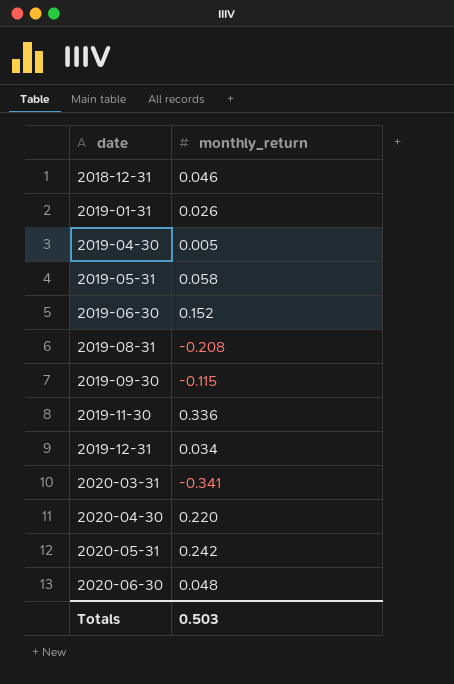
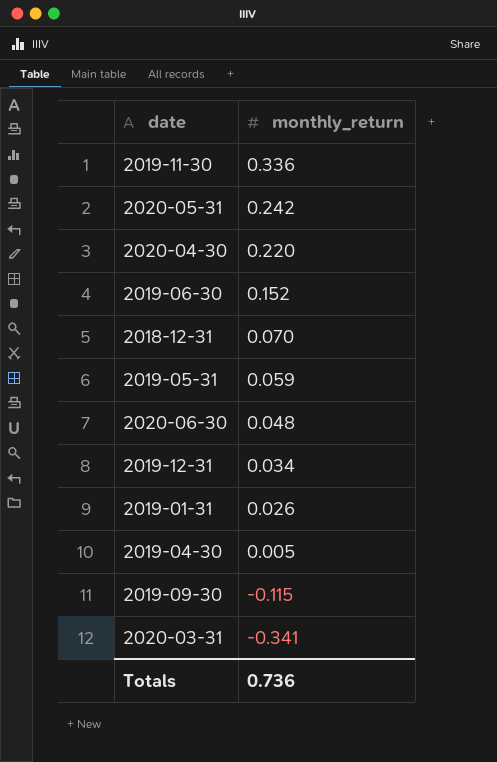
row order: date ascending -> monthly_return descending
row 2019-08-31: -0.208 -> none
2018-12-31 | monthly_return: 0.046 -> 0.070
2019-05-31 | monthly_return: 0.058 -> 0.059
Totals | monthly_return: 0.503 -> 0.736

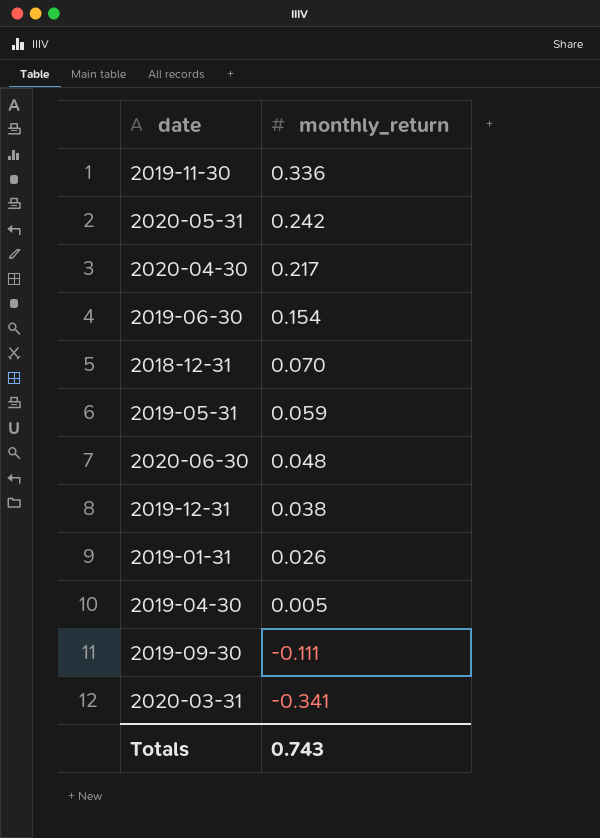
2020-04-30 | monthly_return: 0.220 -> 0.217
2019-06-30 | monthly_return: 0.152 -> 0.154
2019-12-31 | monthly_return: 0.034 -> 0.038
2019-09-30 | monthly_return: -0.115 -> -0.111
Totals | monthly_return: 0.736 -> 0.743

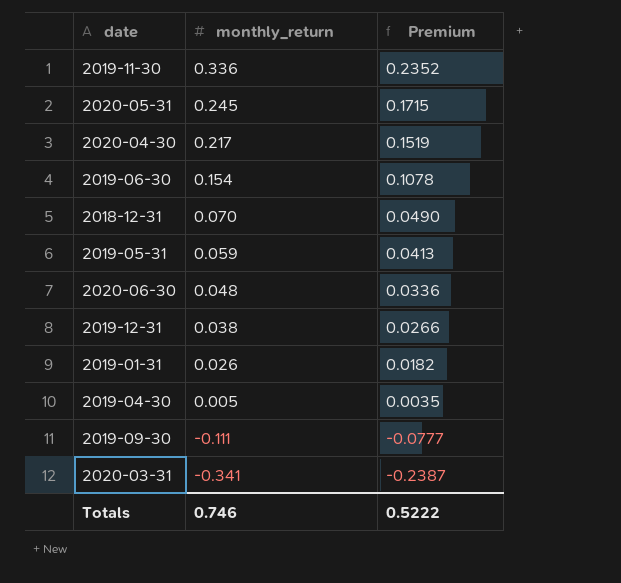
column Premium | formula: none -> [monthly_return] * 0.7
2020-05-31 | monthly_return: 0.242 -> 0.245
Totals | monthly_return: 0.743 -> 0.746

